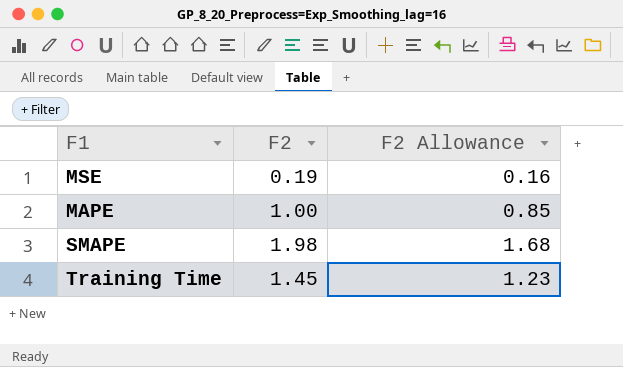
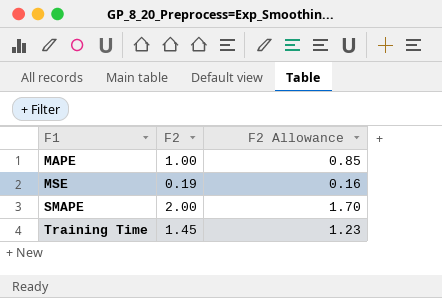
row order: none -> F1 ascending
SMAPE | F2: 1.98 -> 2.00
SMAPE | F2 Allowance: 1.68 -> 1.70

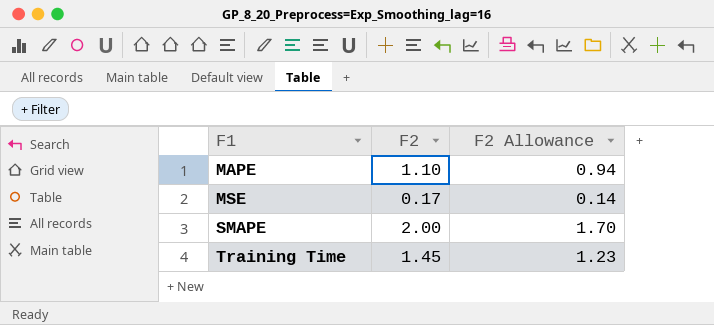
MAPE | F2: 1.00 -> 1.10
MAPE | F2 Allowance: 0.85 -> 0.94
MSE | F2: 0.19 -> 0.17
MSE | F2 Allowance: 0.16 -> 0.14

